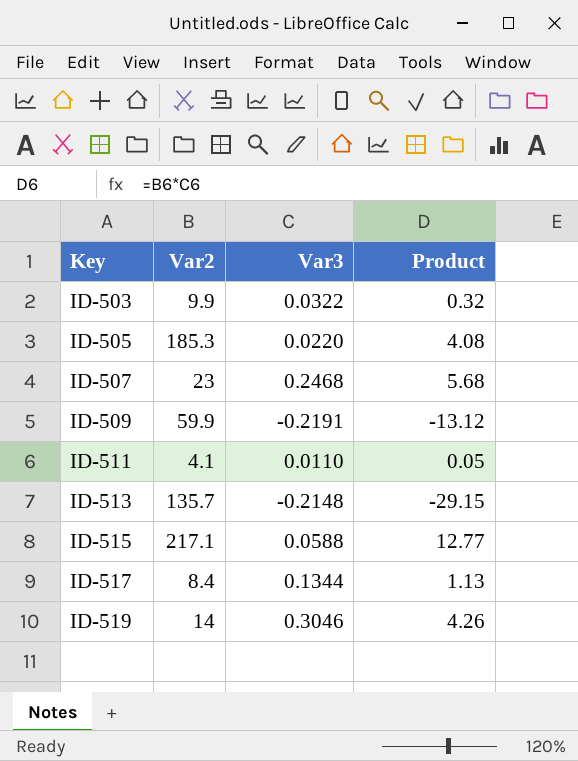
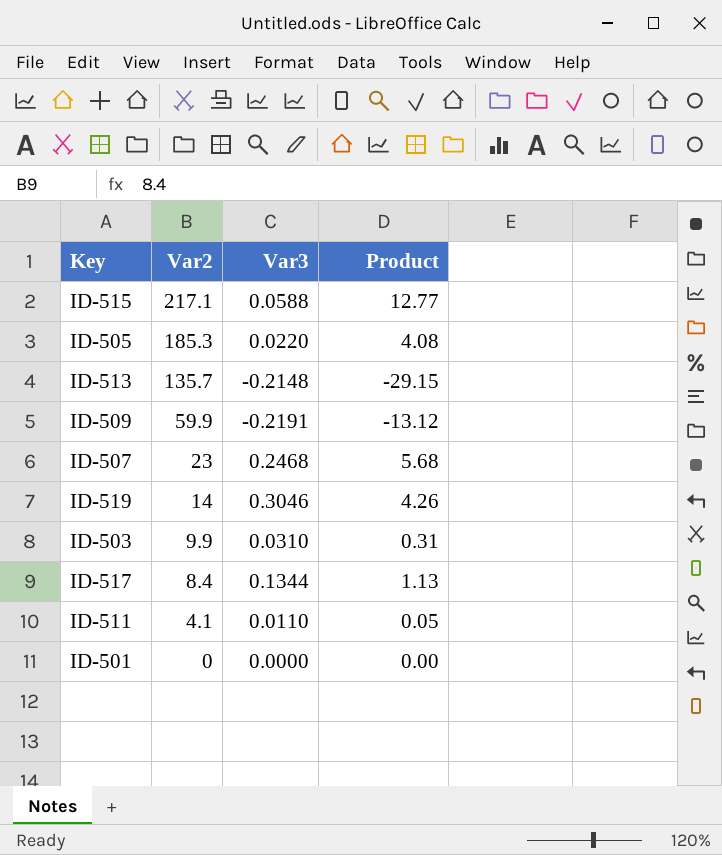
row order: Key ascending -> Var2 descending
ID-503 | Var3: 0.0322 -> 0.0310
ID-503 | Product: 0.32 -> 0.31
row ID-501: none -> 0 | 0.0000 | 0.00

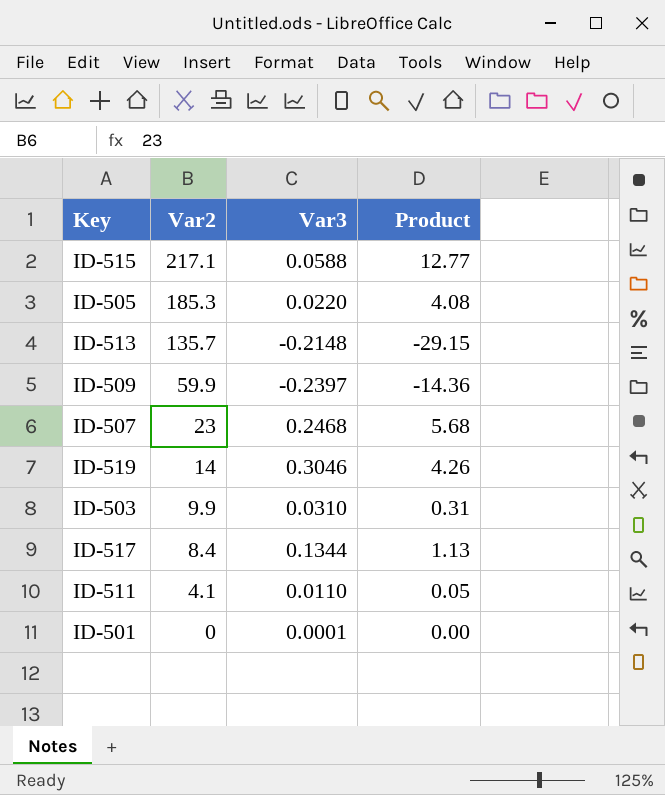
ID-509 | Var3: -0.2191 -> -0.2397
ID-509 | Product: -13.12 -> -14.36
ID-501 | Var3: 0.0000 -> 0.0001

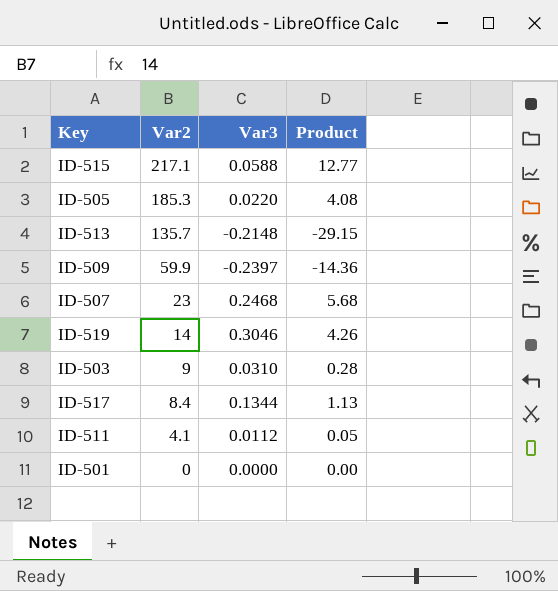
ID-503 | Var2: 9.9 -> 9
ID-503 | Product: 0.31 -> 0.28
ID-511 | Var3: 0.0110 -> 0.0112
ID-501 | Var3: 0.0001 -> 0.0000

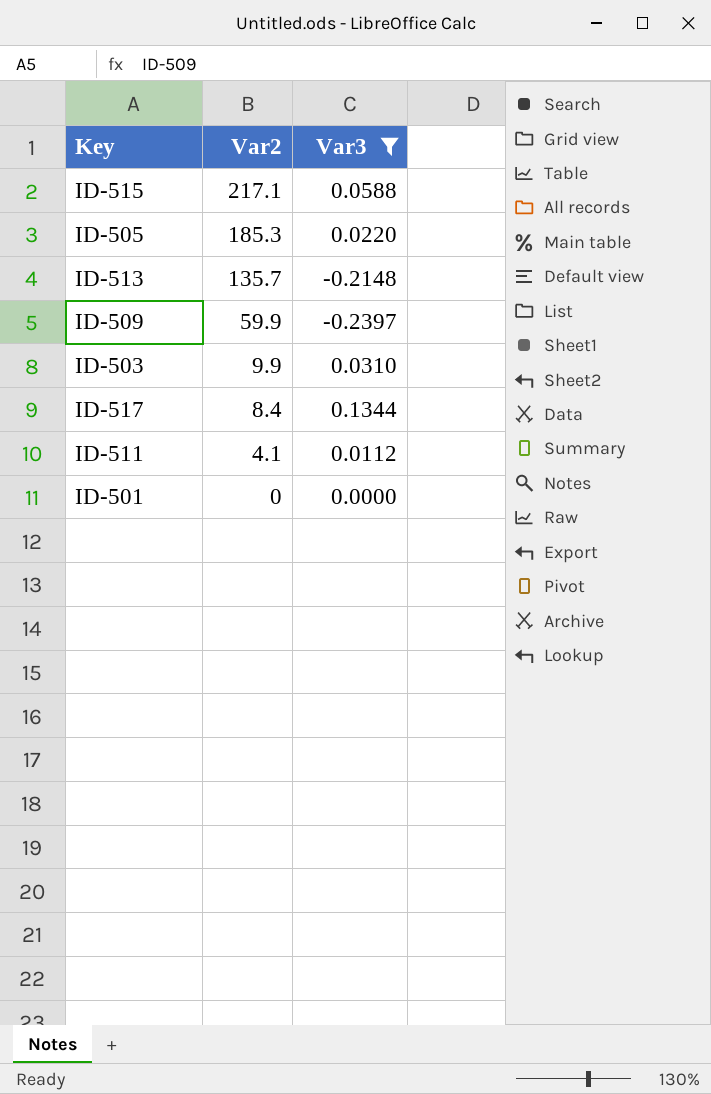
filter: none -> Var3 <= 0.1344
column Product | formula: [Var2] * [Var3] -> none
ID-503 | Var2: 9 -> 9.9

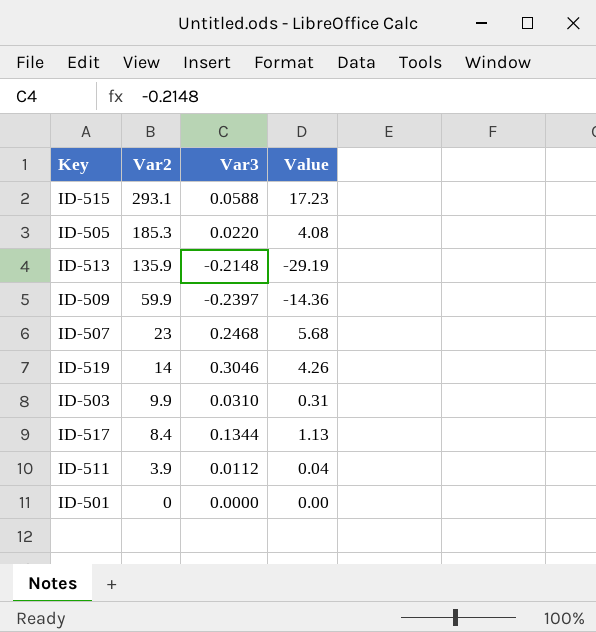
filter: Var3 <= 0.1344 -> none
column Value | formula: none -> [Var2] * [Var3]
ID-515 | Var2: 217.1 -> 293.1
ID-513 | Var2: 135.7 -> 135.9
ID-511 | Var2: 4.1 -> 3.9

